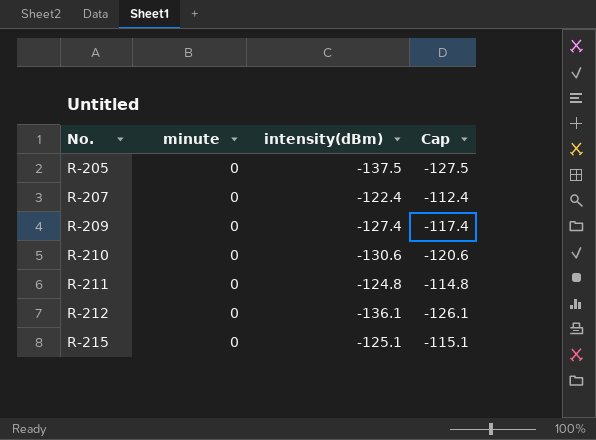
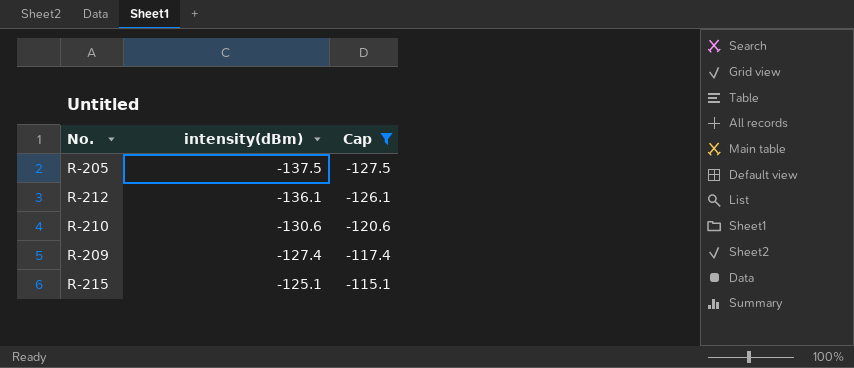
filter: none -> Cap <= -115.1
row order: No. ascending -> intensity(dBm) ascending
column minute | position: 2 -> none

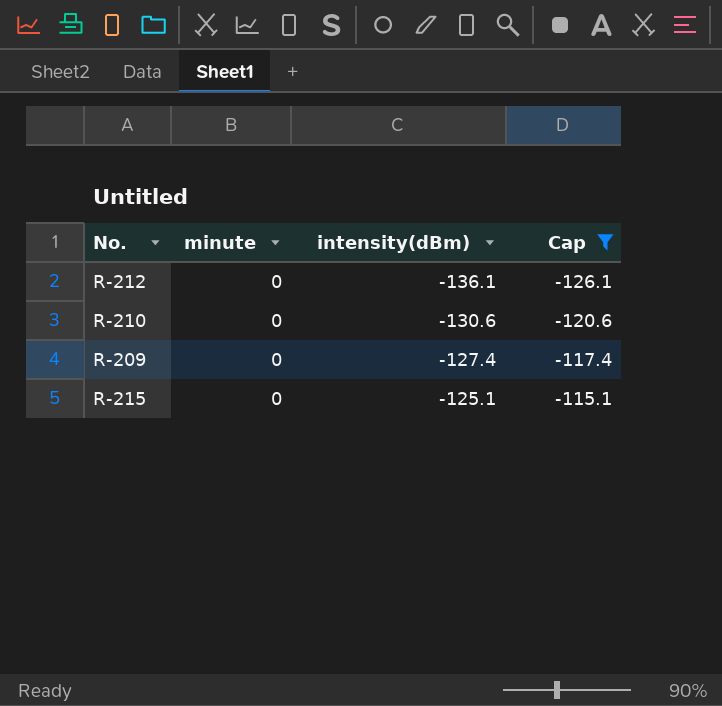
column minute | position: none -> 2
row R-205: -137.5 | -127.5 -> none

